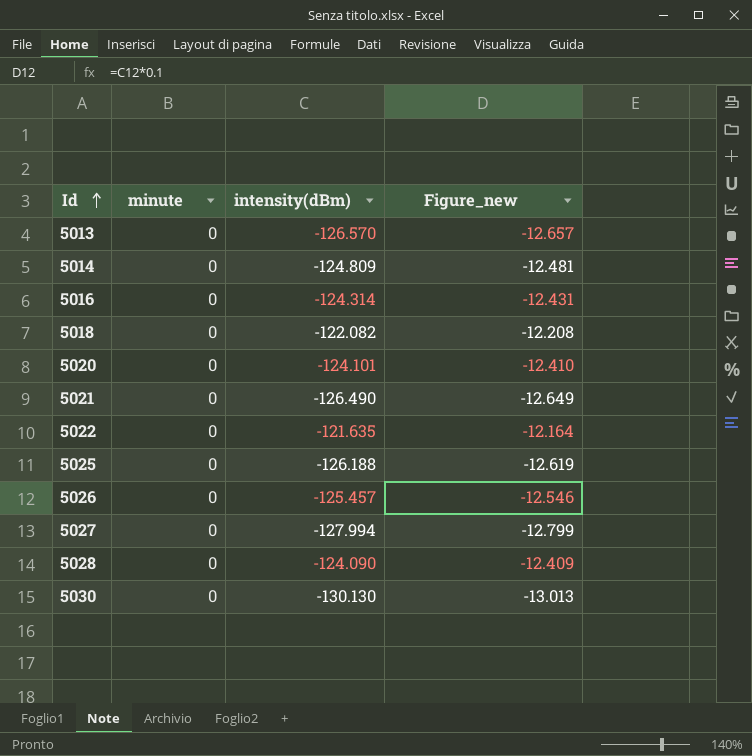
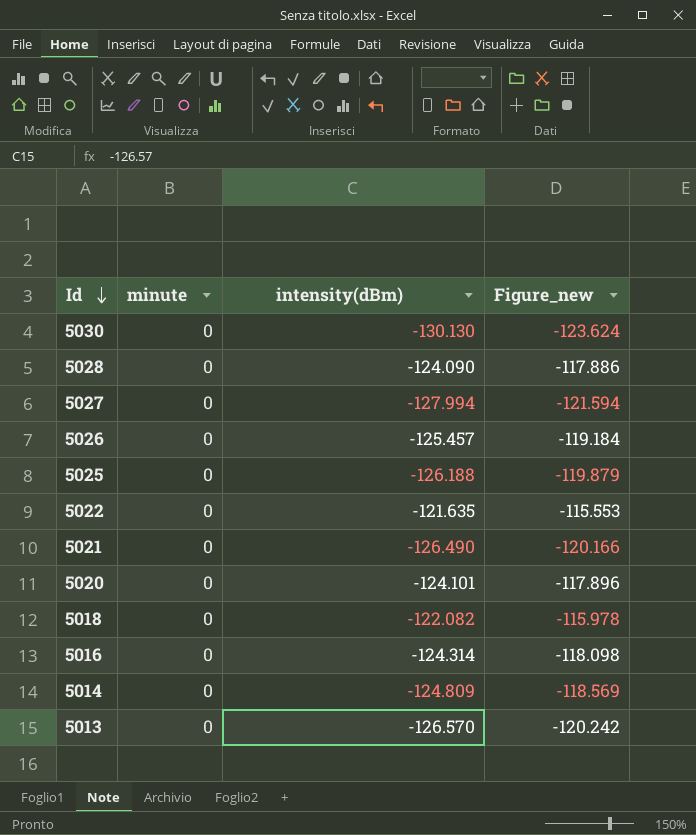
row order: Id ascending -> Id descending
column Figure_new | formula: [intensity(dBm)] * 0.1 -> [intensity(dBm)] * 0.95

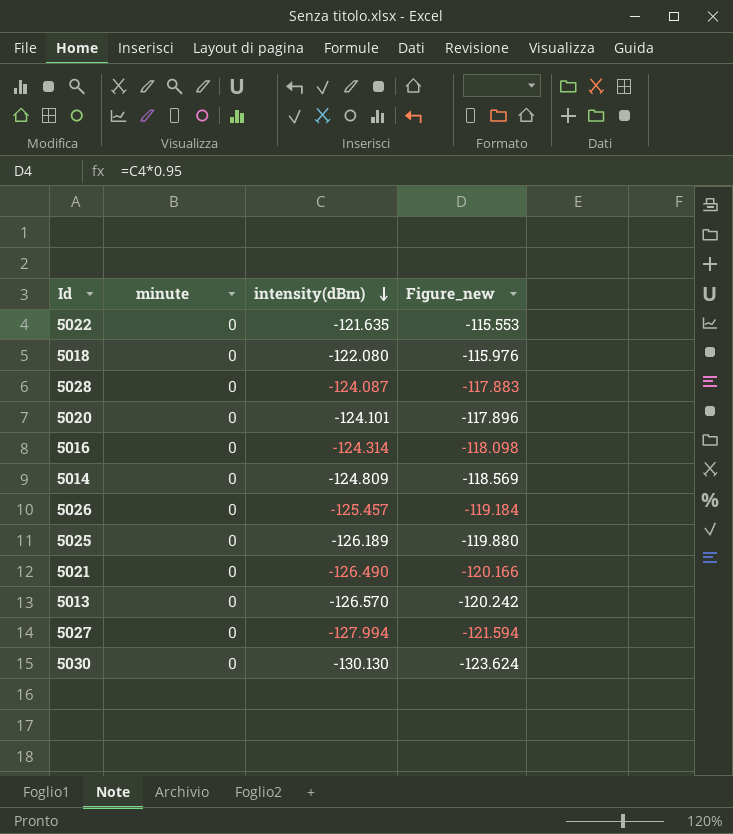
row order: Id descending -> intensity(dBm) descending
5018 | intensity(dBm): -122.082 -> -122.080
5018 | Figure_new: -115.978 -> -115.976
5028 | intensity(dBm): -124.090 -> -124.087
5028 | Figure_new: -117.886 -> -117.883
5025 | intensity(dBm): -126.188 -> -126.189
5025 | Figure_new: -119.879 -> -119.880

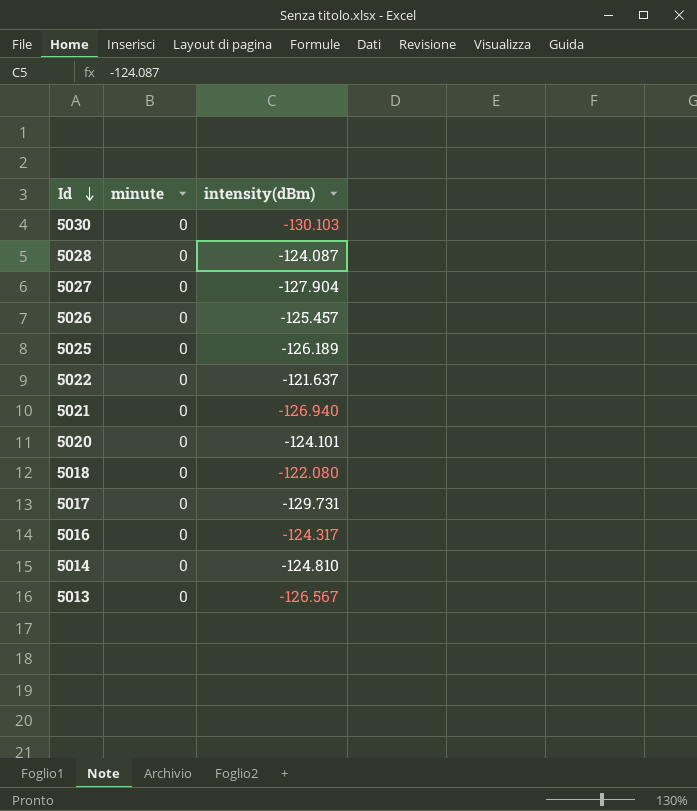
row order: intensity(dBm) descending -> Id descending
column Figure_new | formula: [intensity(dBm)] * 0.95 -> none
5030 | intensity(dBm): -130.130 -> -130.103
5027 | intensity(dBm): -127.994 -> -127.904
5022 | intensity(dBm): -121.635 -> -121.637
5021 | intensity(dBm): -126.490 -> -126.940
row 5017: none -> 0 | -129.731
5016 | intensity(dBm): -124.314 -> -124.317
5014 | intensity(dBm): -124.809 -> -124.810
5013 | intensity(dBm): -126.570 -> -126.567

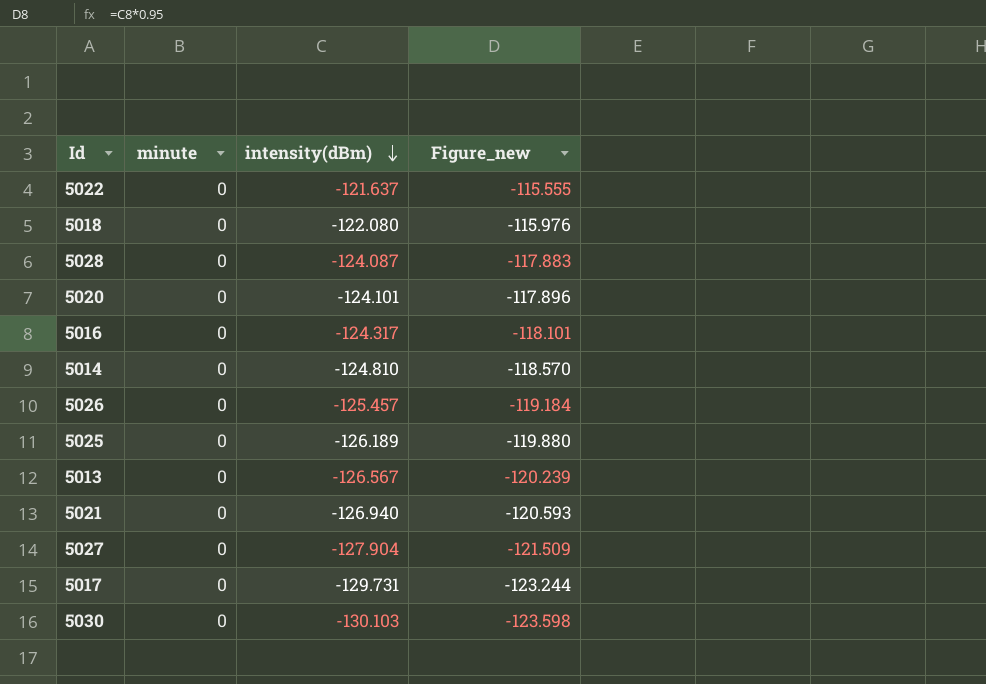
row order: Id descending -> intensity(dBm) descending
column Figure_new | formula: none -> [intensity(dBm)] * 0.95

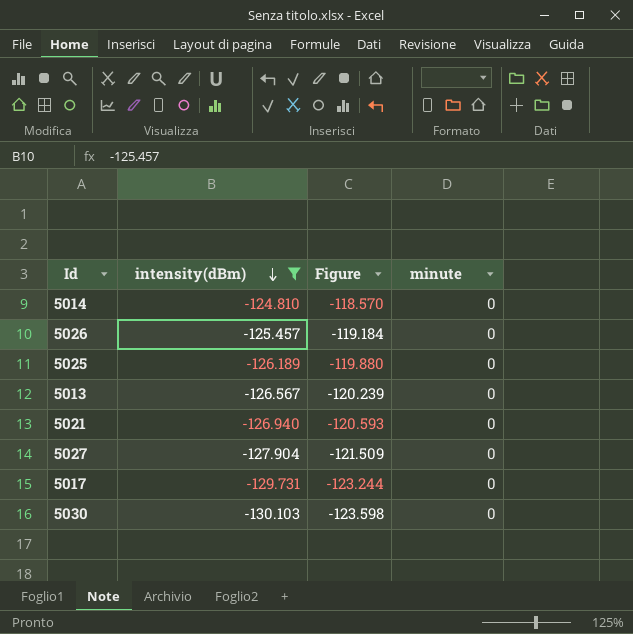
filter: none -> intensity(dBm) <= -124.810
column name: Figure_new -> Figure
column minute | position: 2 -> 4

